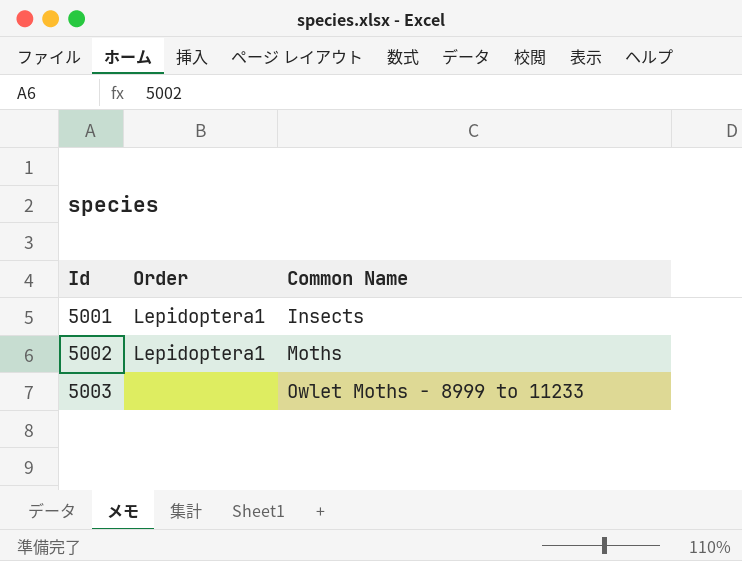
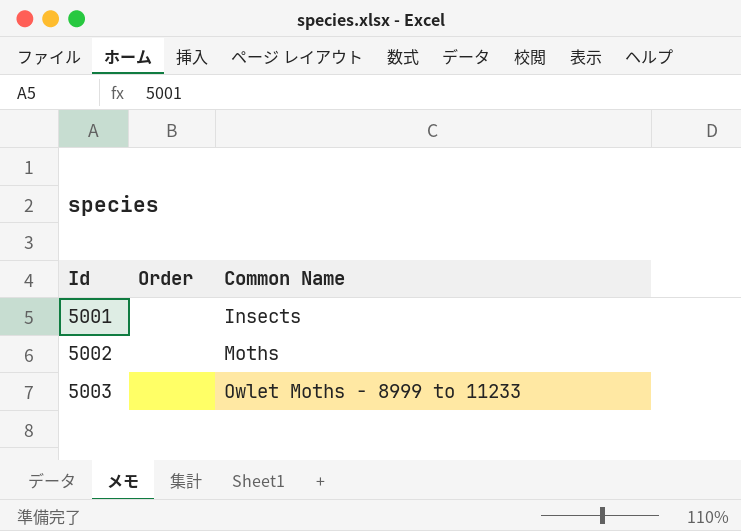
5001 | Order: Lepidoptera1 -> none
5002 | Order: Lepidoptera1 -> none

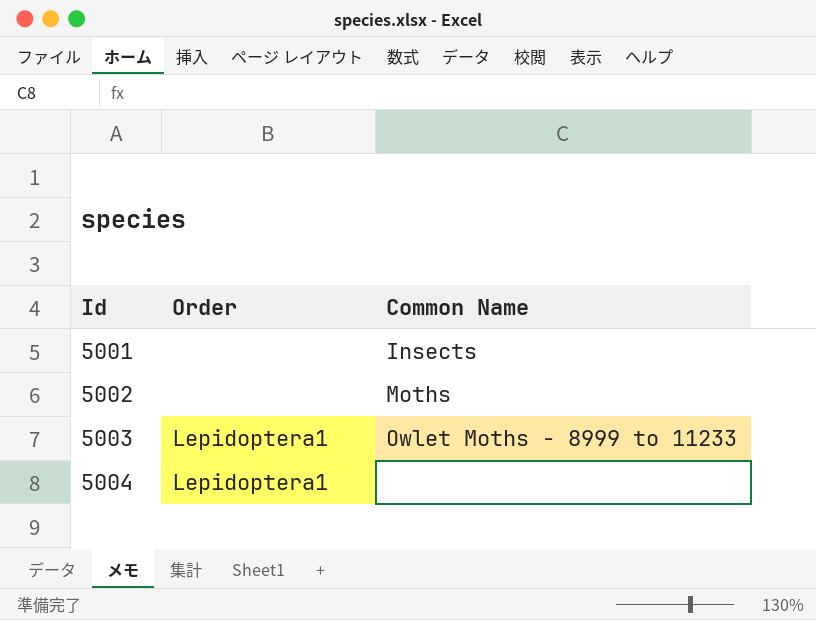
5003 | Order: none -> Lepidoptera1
row 5004: none -> Lepidoptera1 | none

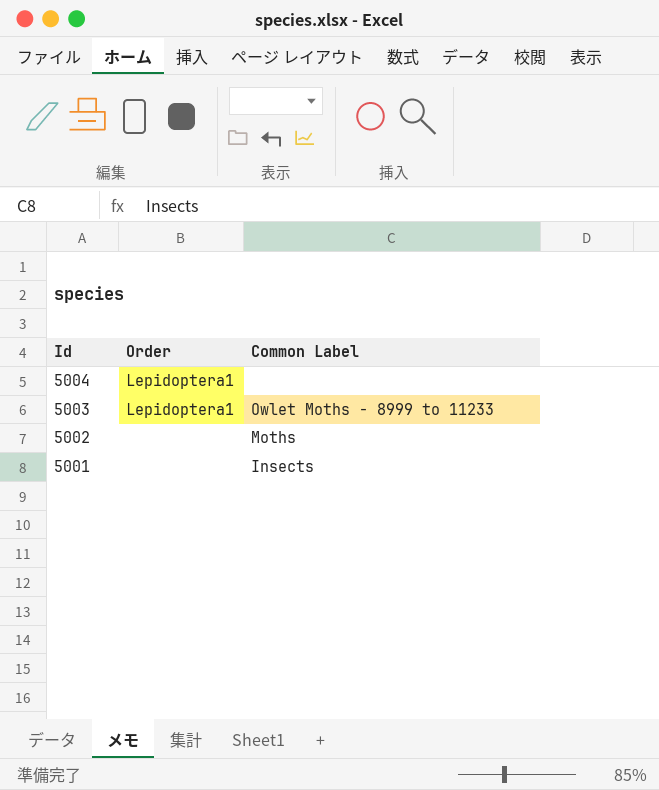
row order: Id ascending -> Id descending
column name: Common Name -> Common Label

